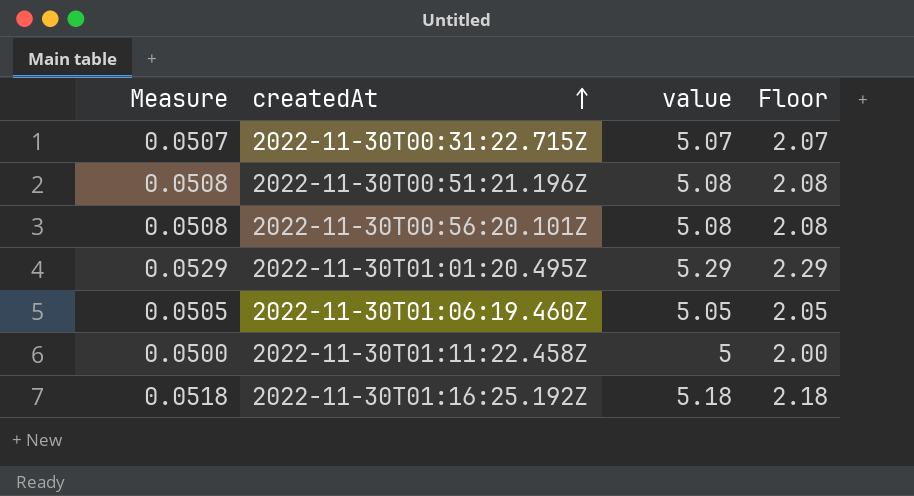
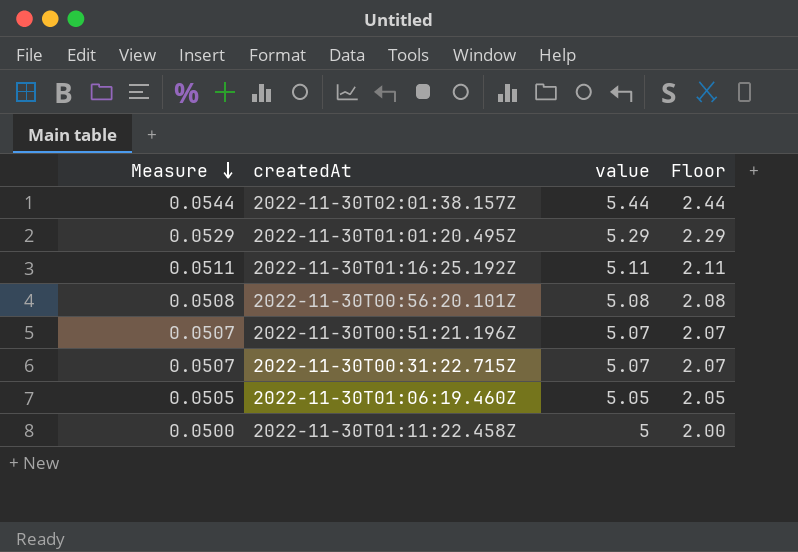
row order: createdAt ascending -> Measure descending
row 2022-11-30T02:01:38.157Z: none -> 0.0544 | 5.44 | 2.44
2022-11-30T01:16:25.192Z | Measure: 0.0518 -> 0.0511
2022-11-30T01:16:25.192Z | value: 5.18 -> 5.11
2022-11-30T01:16:25.192Z | Floor: 2.18 -> 2.11
2022-11-30T00:51:21.196Z | Measure: 0.0508 -> 0.0507
2022-11-30T00:51:21.196Z | value: 5.08 -> 5.07
2022-11-30T00:51:21.196Z | Floor: 2.08 -> 2.07

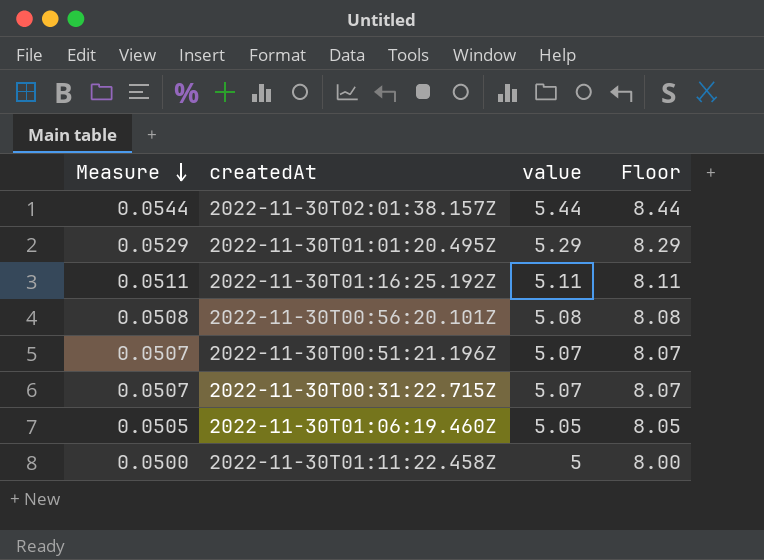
column Floor | formula: [value] - 3 -> [value] + 3

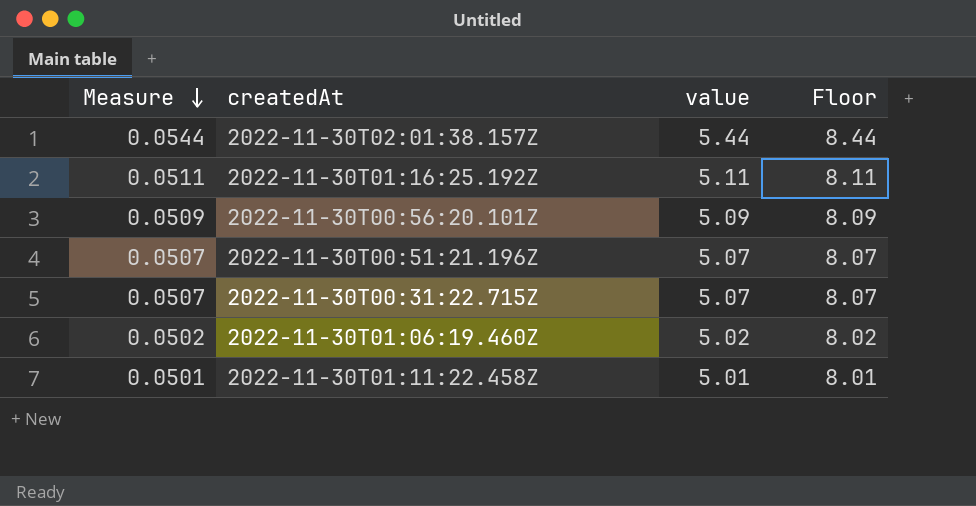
row 2022-11-30T01:01:20.495Z: 0.0529 | 5.29 | 8.29 -> none
2022-11-30T00:56:20.101Z | Measure: 0.0508 -> 0.0509
2022-11-30T00:56:20.101Z | value: 5.08 -> 5.09
2022-11-30T00:56:20.101Z | Floor: 8.08 -> 8.09
2022-11-30T01:06:19.460Z | Measure: 0.0505 -> 0.0502
2022-11-30T01:06:19.460Z | value: 5.05 -> 5.02
2022-11-30T01:06:19.460Z | Floor: 8.05 -> 8.02
2022-11-30T01:11:22.458Z | Measure: 0.0500 -> 0.0501
2022-11-30T01:11:22.458Z | value: 5 -> 5.01
2022-11-30T01:11:22.458Z | Floor: 8.00 -> 8.01

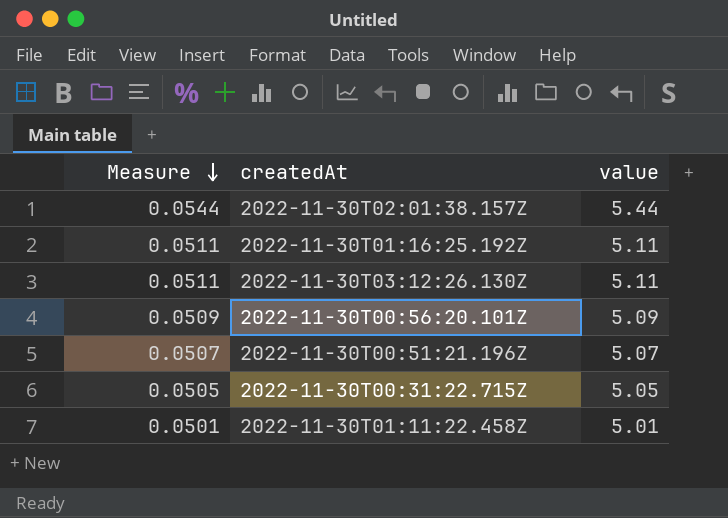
column Floor | formula: [value] + 3 -> none
row 2022-11-30T01:06:19.460Z: 0.0502 | 5.02 | 8.02 -> none
row 2022-11-30T03:12:26.130Z: none -> 0.0511 | 5.11
2022-11-30T00:31:22.715Z | Measure: 0.0507 -> 0.0505
2022-11-30T00:31:22.715Z | value: 5.07 -> 5.05

